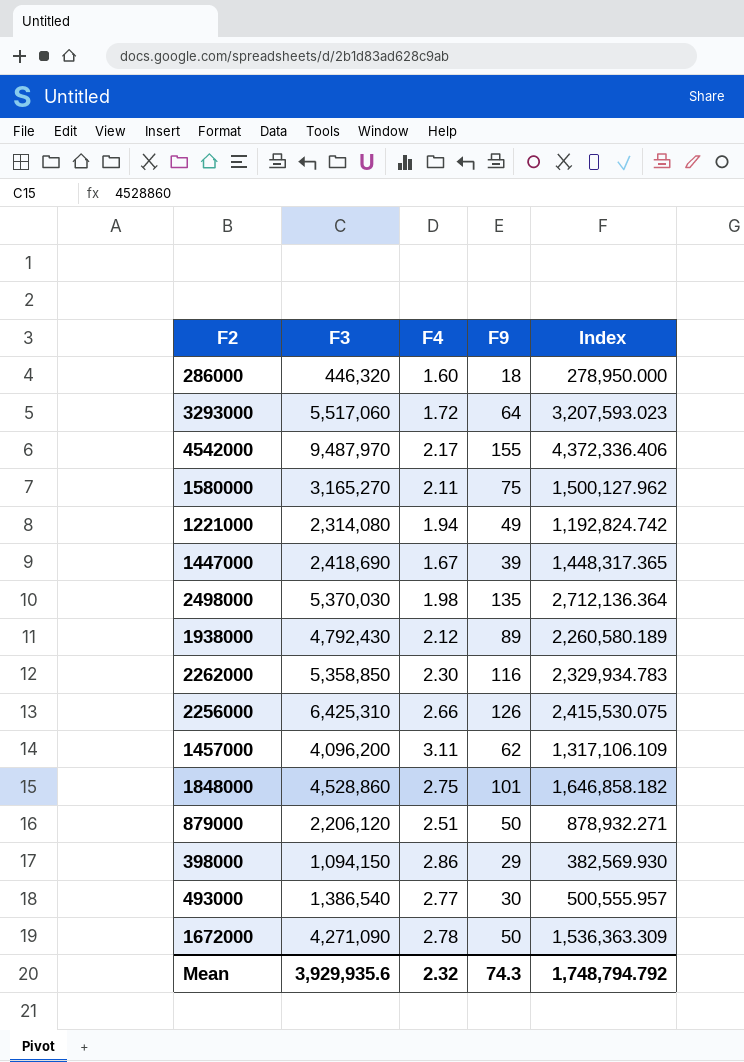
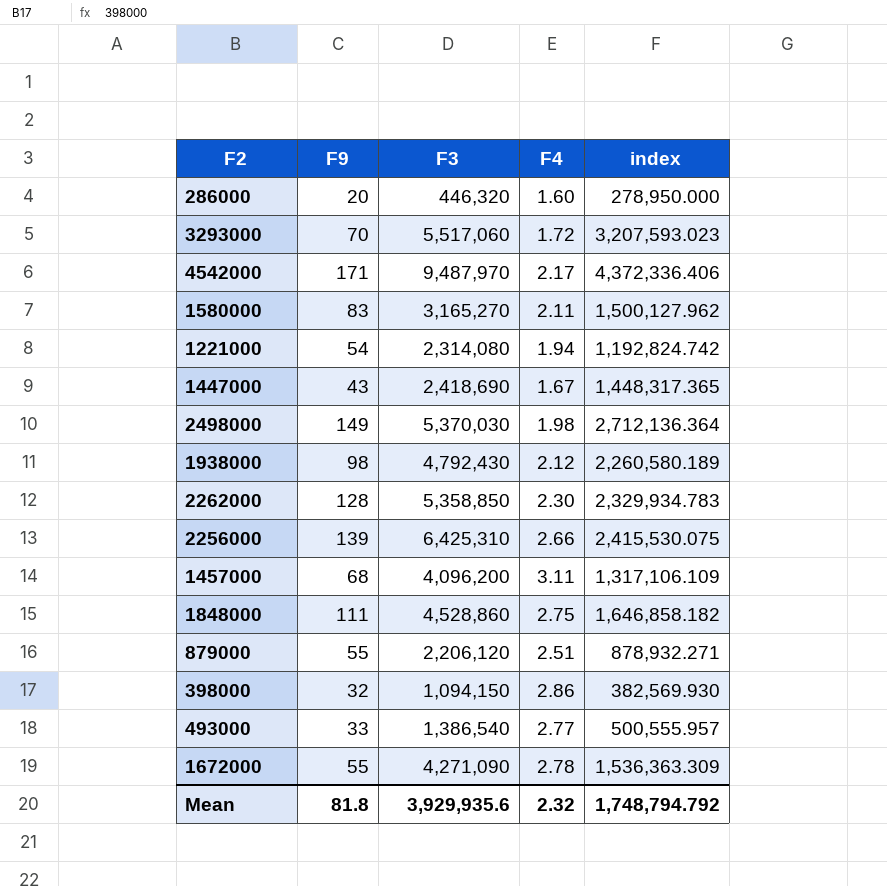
column F9 | position: 4 -> 2
column name: Index -> index
286000 | F9: 18 -> 20
3293000 | F9: 64 -> 70
4542000 | F9: 155 -> 171
1580000 | F9: 75 -> 83
1221000 | F9: 49 -> 54
1447000 | F9: 39 -> 43
2498000 | F9: 135 -> 149
1938000 | F9: 89 -> 98
2262000 | F9: 116 -> 128
2256000 | F9: 126 -> 139
1457000 | F9: 62 -> 68
1848000 | F9: 101 -> 111
879000 | F9: 50 -> 55
398000 | F9: 29 -> 32
493000 | F9: 30 -> 33
1672000 | F9: 50 -> 55
Mean | F9: 74.3 -> 81.8

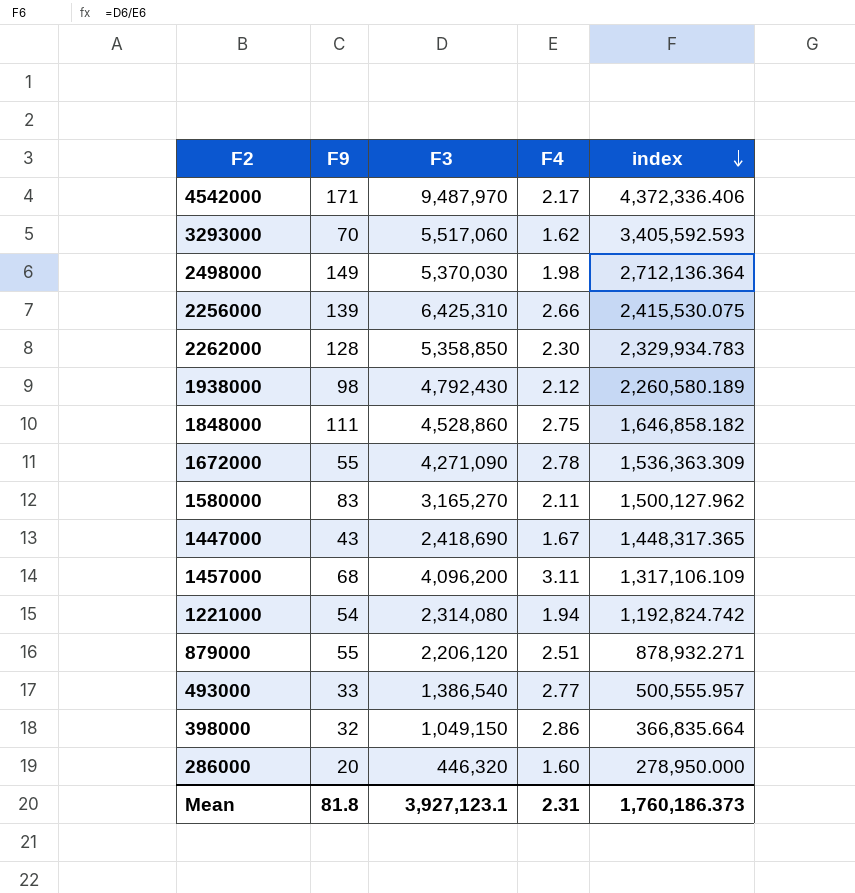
row order: none -> index descending
3293000 | F4: 1.72 -> 1.62
3293000 | index: 3,207,593.023 -> 3,405,592.593
398000 | F3: 1,094,150 -> 1,049,150
398000 | index: 382,569.930 -> 366,835.664
Mean | F3: 3,929,935.6 -> 3,927,123.1
Mean | F4: 2.32 -> 2.31
Mean | index: 1,748,794.792 -> 1,760,186.373

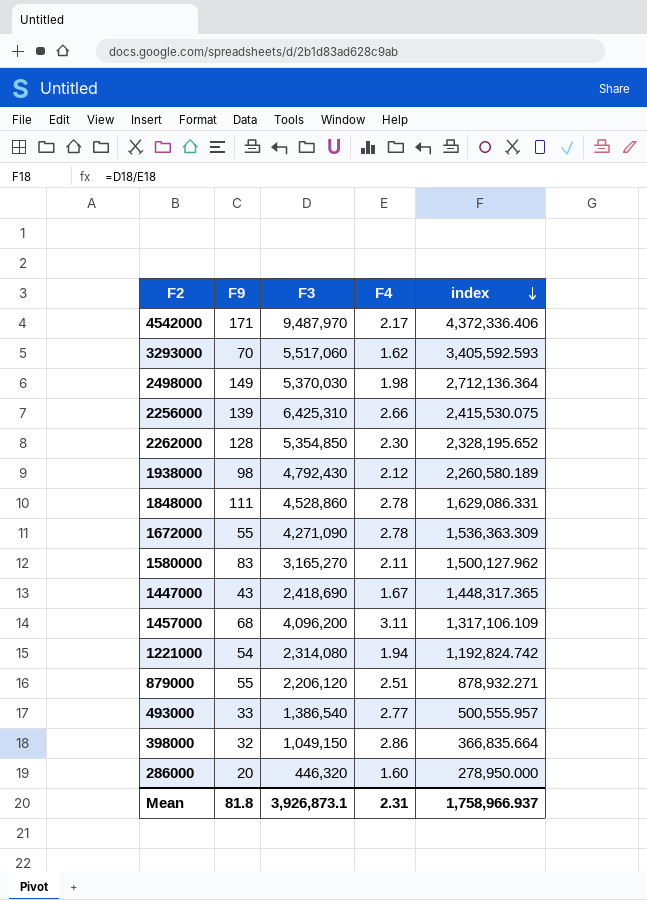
2262000 | F3: 5,358,850 -> 5,354,850
2262000 | index: 2,329,934.783 -> 2,328,195.652
1848000 | F4: 2.75 -> 2.78
1848000 | index: 1,646,858.182 -> 1,629,086.331
Mean | F3: 3,927,123.1 -> 3,926,873.1
Mean | index: 1,760,186.373 -> 1,758,966.937

